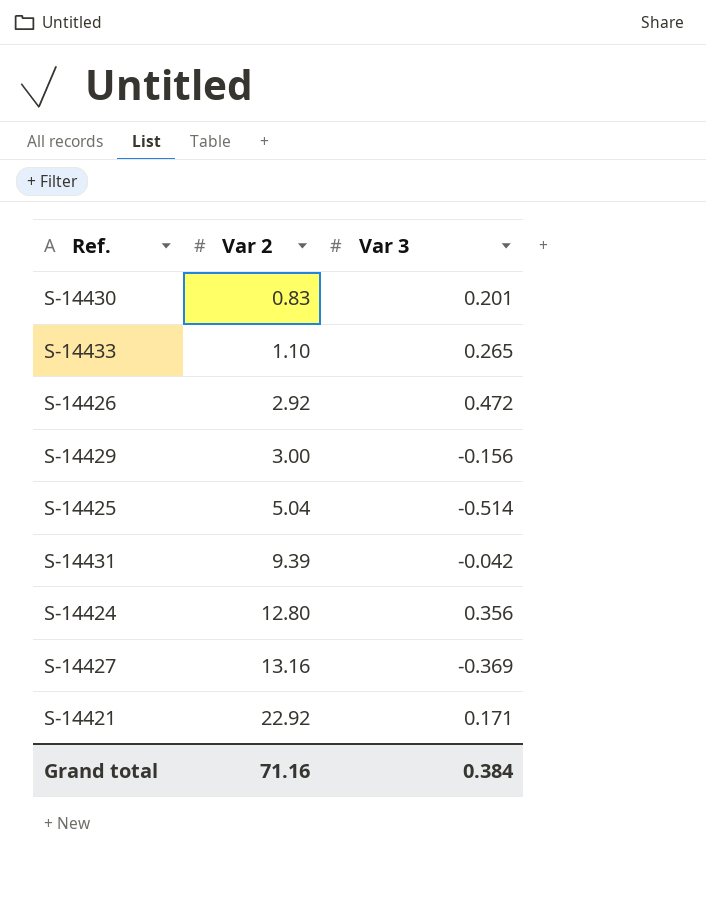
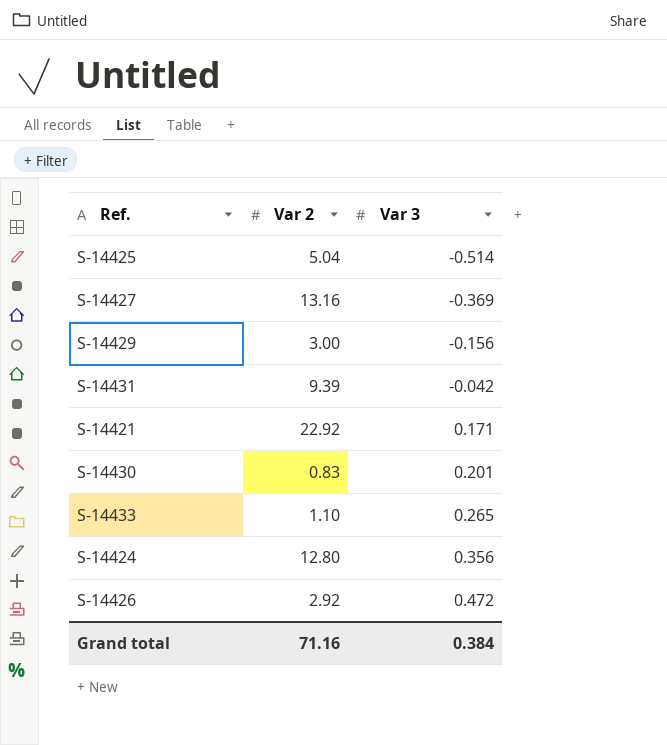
row order: Var 2 ascending -> Var 3 ascending

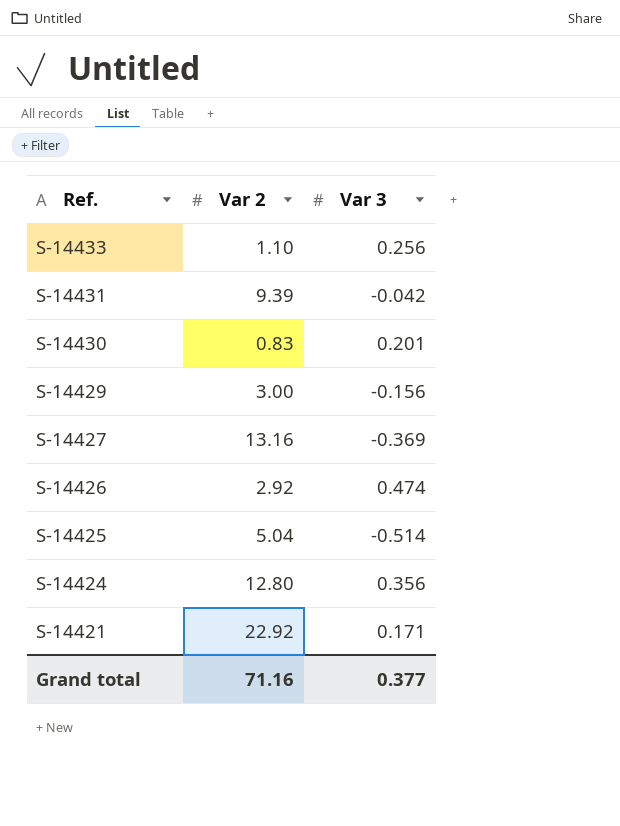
row order: Var 3 ascending -> Ref. descending
S-14433 | Var 3: 0.265 -> 0.256
S-14426 | Var 3: 0.472 -> 0.474
Grand total | Var 3: 0.384 -> 0.377

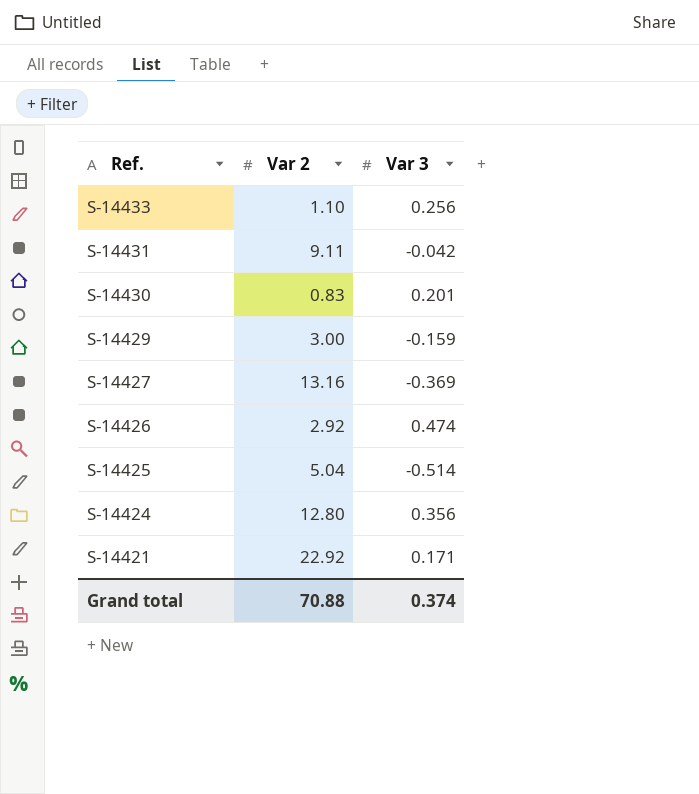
S-14431 | Var 2: 9.39 -> 9.11
S-14429 | Var 3: -0.156 -> -0.159
Grand total | Var 2: 71.16 -> 70.88
Grand total | Var 3: 0.377 -> 0.374

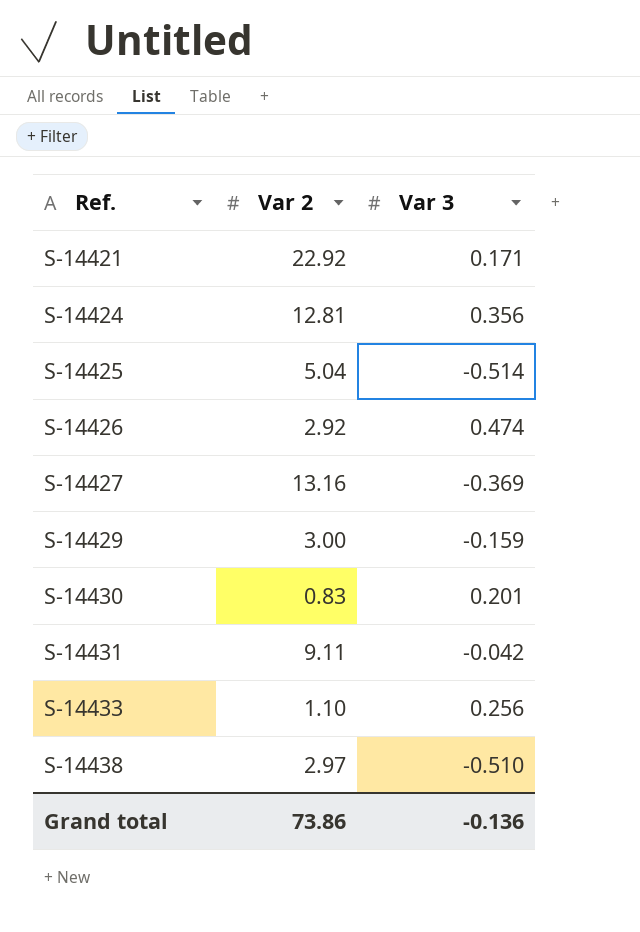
row order: Ref. descending -> Ref. ascending
S-14424 | Var 2: 12.80 -> 12.81
row S-14438: none -> 2.97 | -0.510
Grand total | Var 2: 70.88 -> 73.86
Grand total | Var 3: 0.374 -> -0.136

